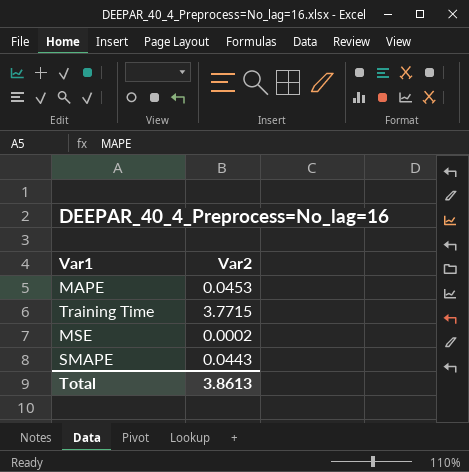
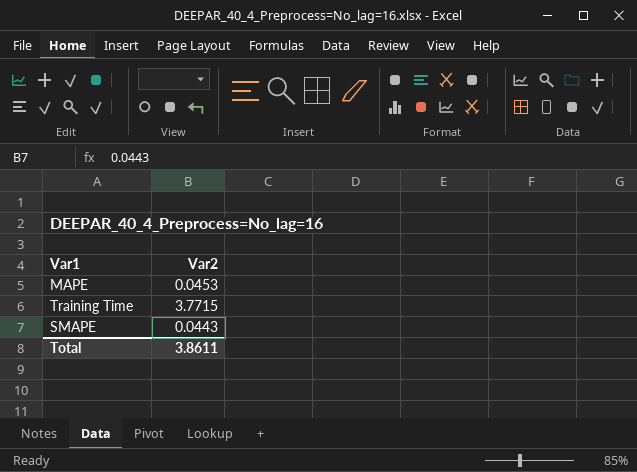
row MSE: 0.0002 -> none
Total | Var2: 3.8613 -> 3.8611

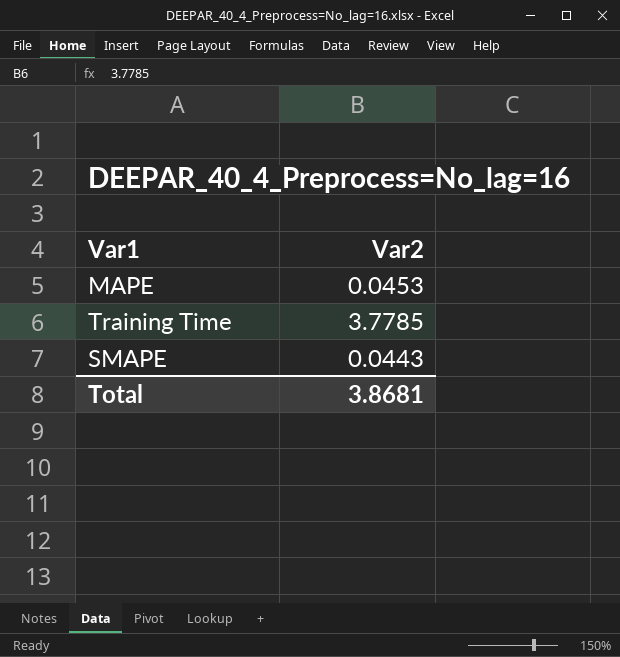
Training Time | Var2: 3.7715 -> 3.7785
Total | Var2: 3.8611 -> 3.8681

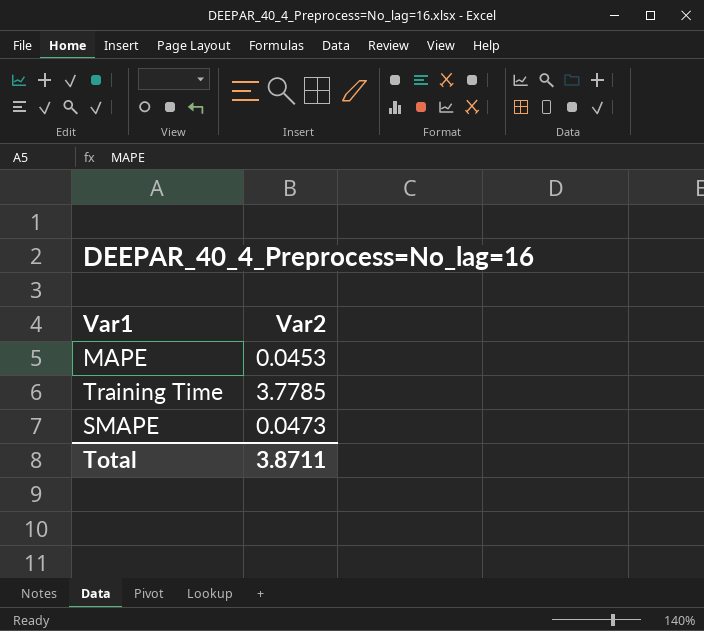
SMAPE | Var2: 0.0443 -> 0.0473
Total | Var2: 3.8681 -> 3.8711

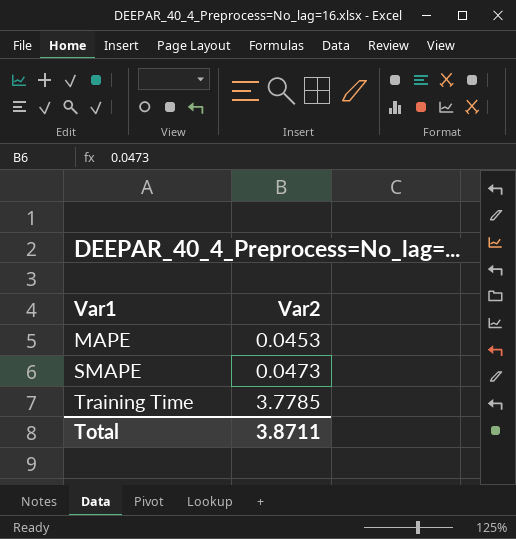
row order: none -> Var1 ascending

